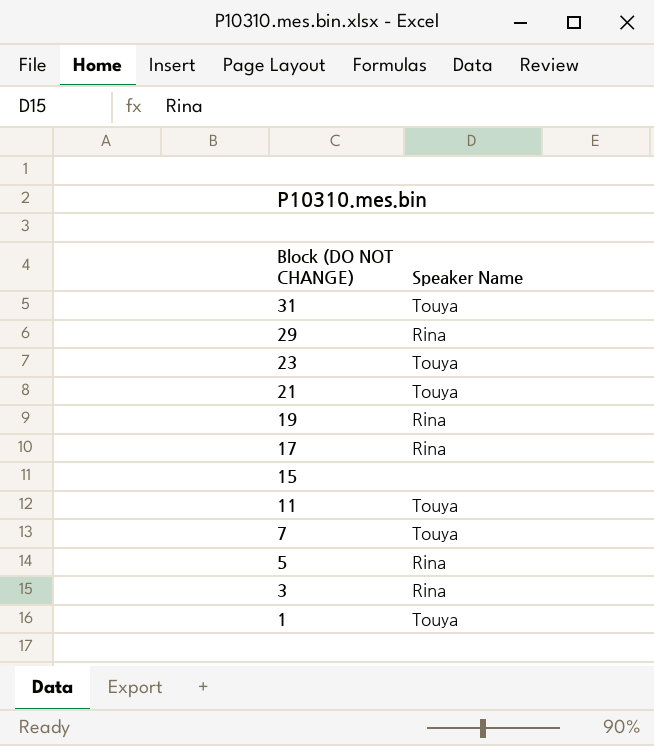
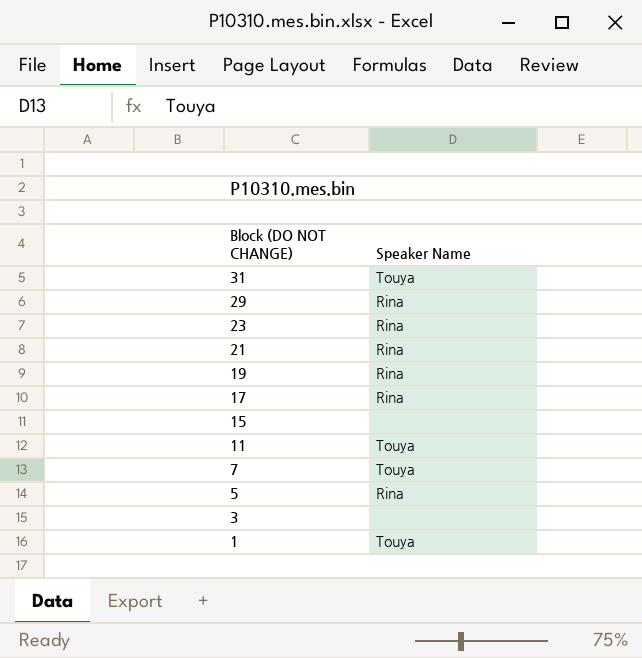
23 | Speaker Name: Touya -> Rina
21 | Speaker Name: Touya -> Rina
3 | Speaker Name: Rina -> none

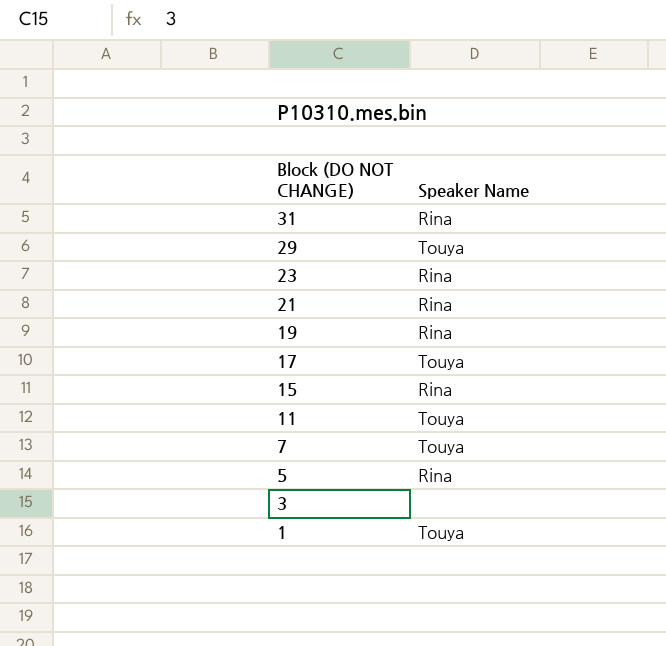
31 | Speaker Name: Touya -> Rina
29 | Speaker Name: Rina -> Touya
17 | Speaker Name: Rina -> Touya
15 | Speaker Name: none -> Rina

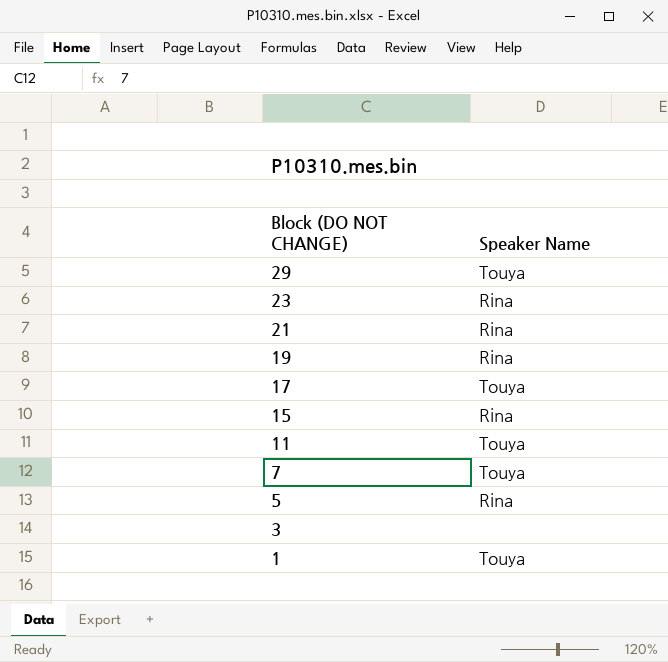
row 31: Rina -> none

